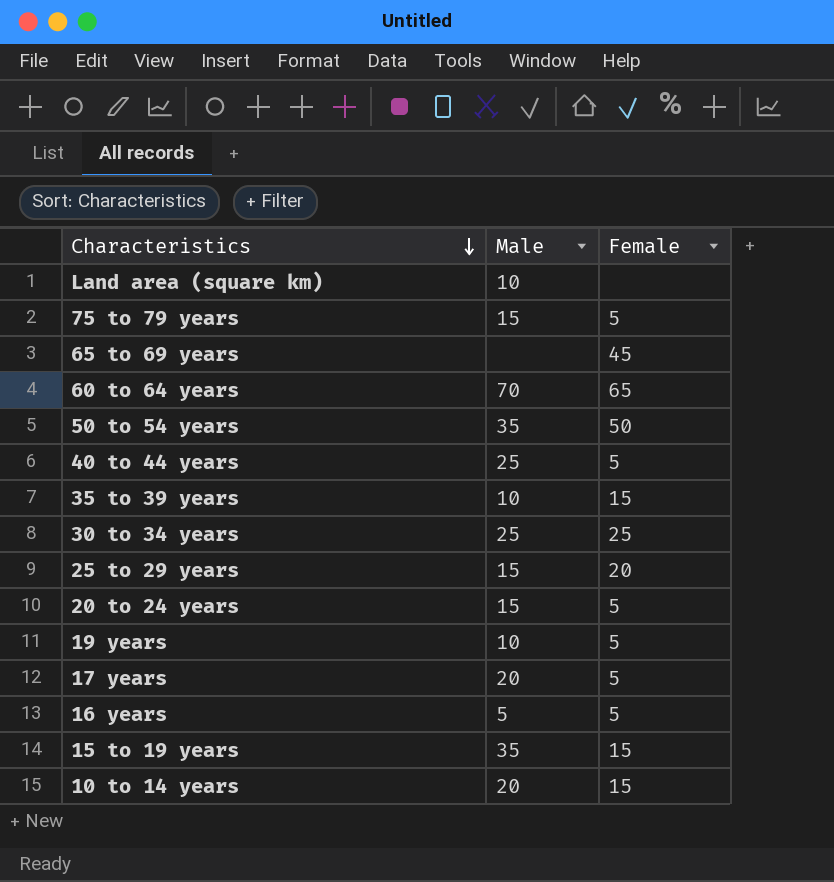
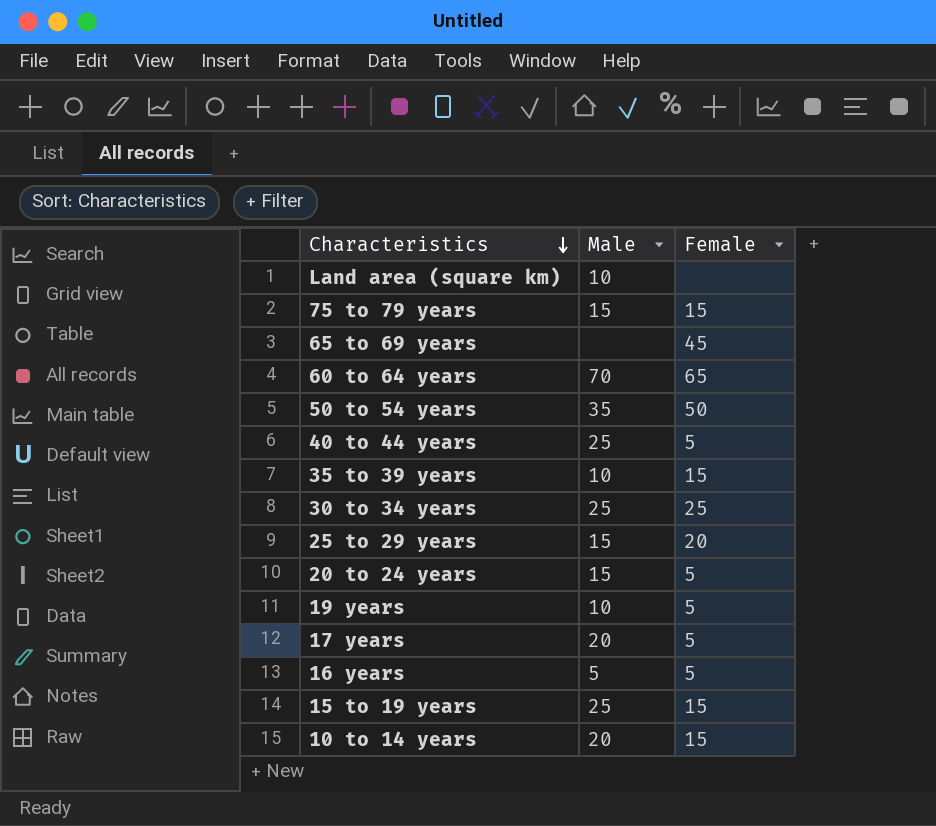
75 to 79 years | Female: 5 -> 15
15 to 19 years | Male: 35 -> 25

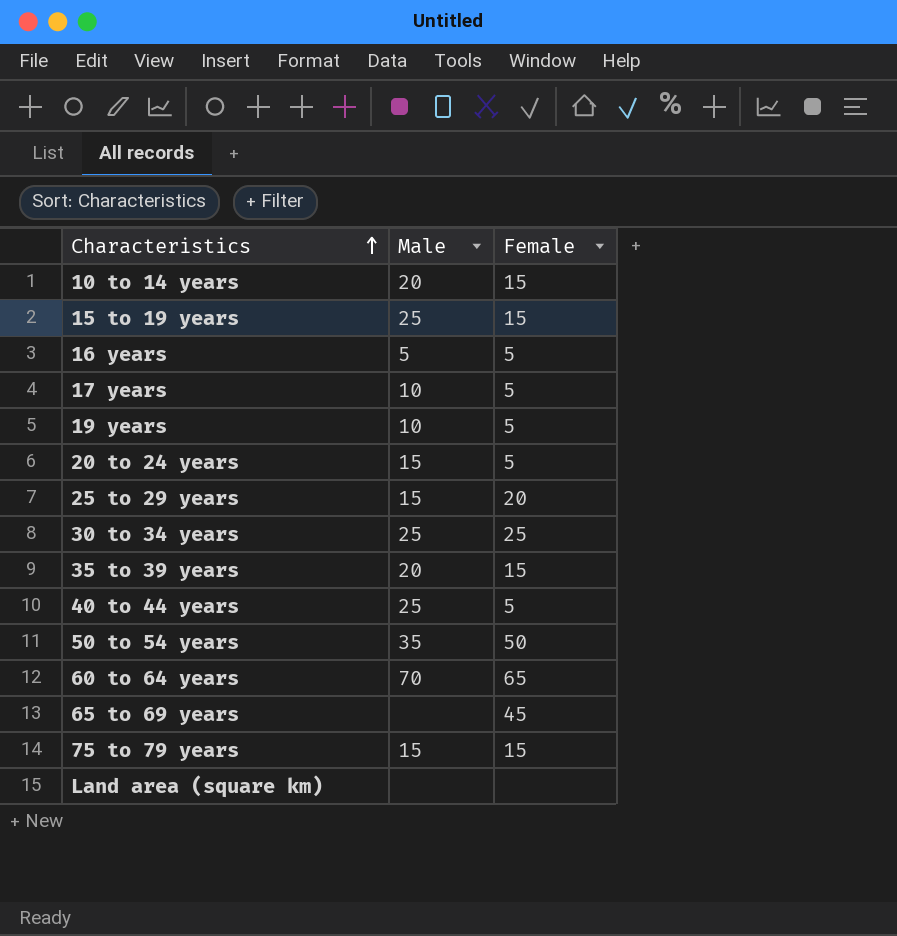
row order: Characteristics descending -> Characteristics ascending
17 years | Male: 20 -> 10
35 to 39 years | Male: 10 -> 20
Land area (square km) | Male: 10 -> none

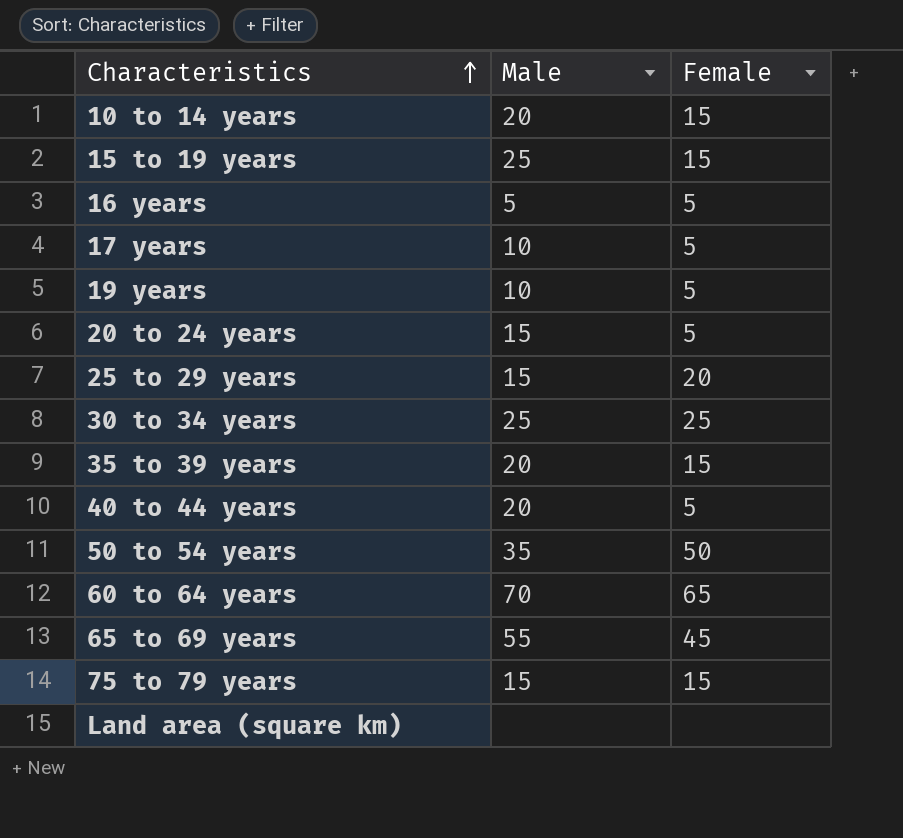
40 to 44 years | Male: 25 -> 20
65 to 69 years | Male: none -> 55

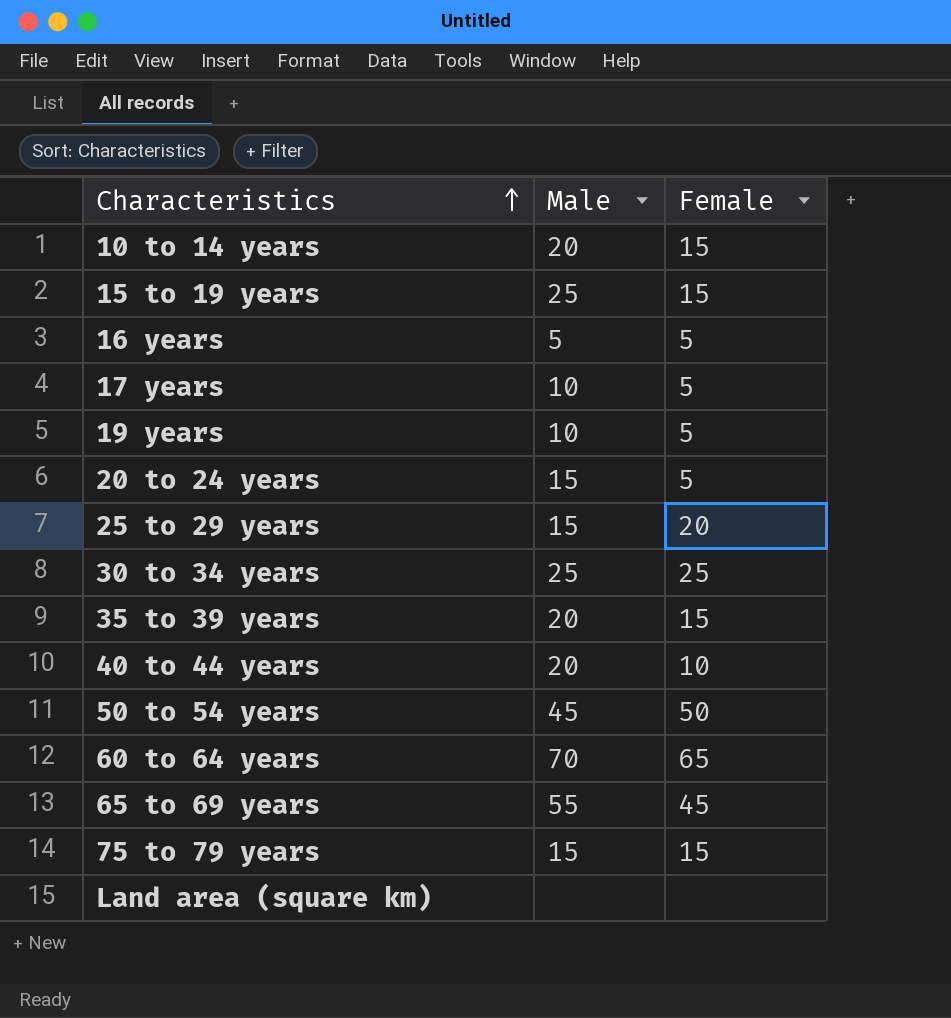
40 to 44 years | Female: 5 -> 10
50 to 54 years | Male: 35 -> 45

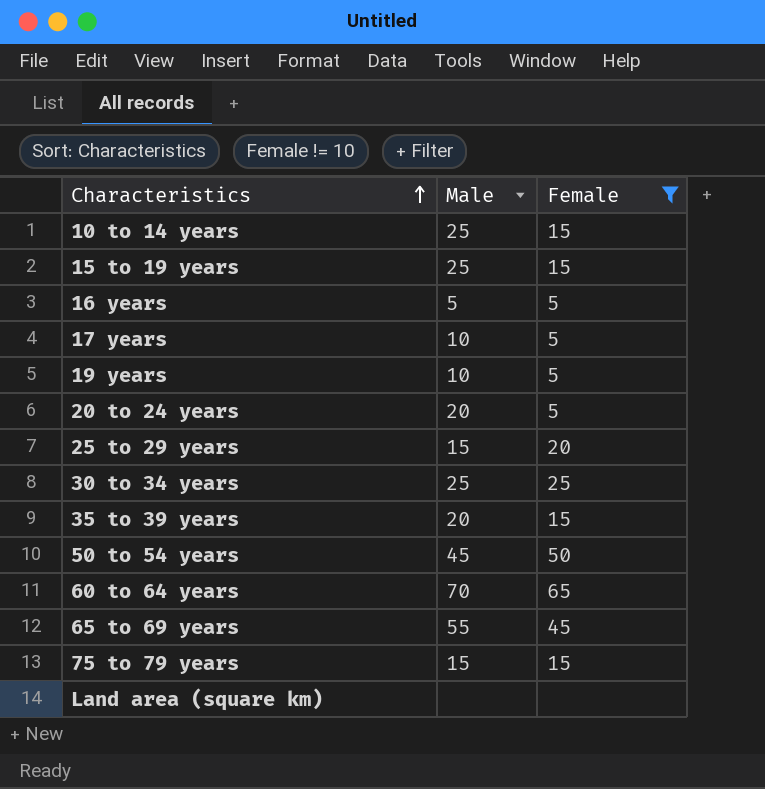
filter: none -> Female != 10
10 to 14 years | Male: 20 -> 25
20 to 24 years | Male: 15 -> 20

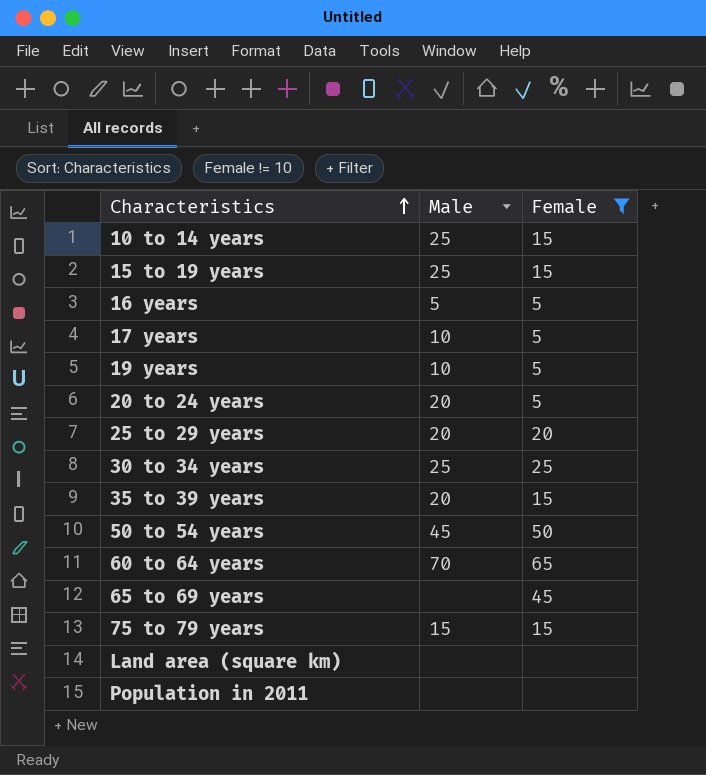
25 to 29 years | Male: 15 -> 20
65 to 69 years | Male: 55 -> none
row Population in 2011: none -> none | none

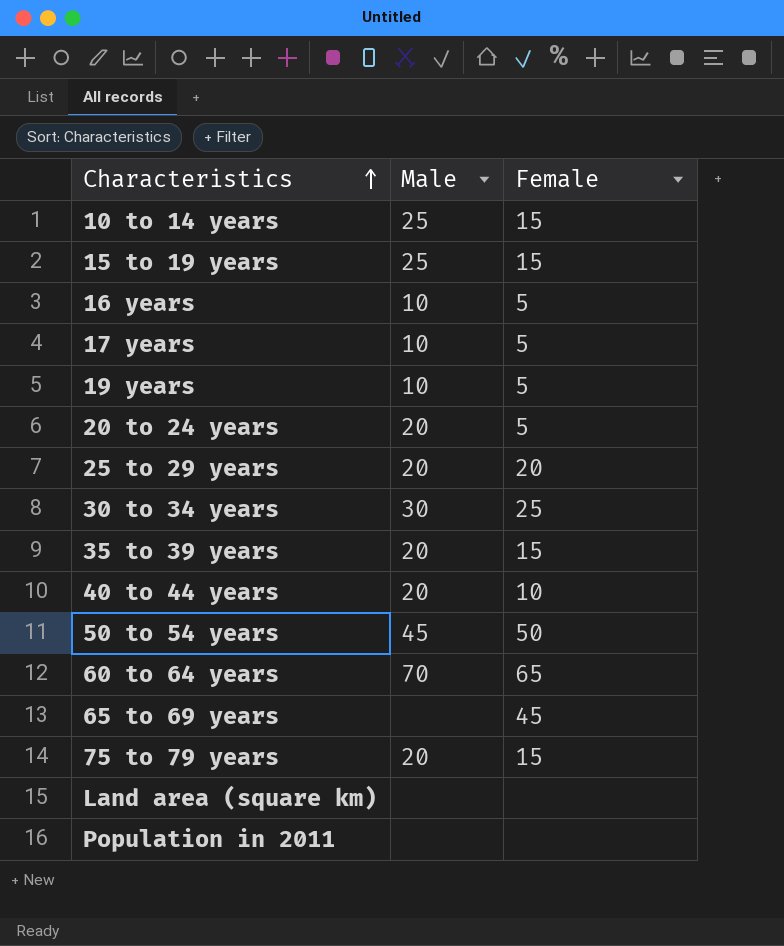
filter: Female != 10 -> none
16 years | Male: 5 -> 10
30 to 34 years | Male: 25 -> 30
75 to 79 years | Male: 15 -> 20

